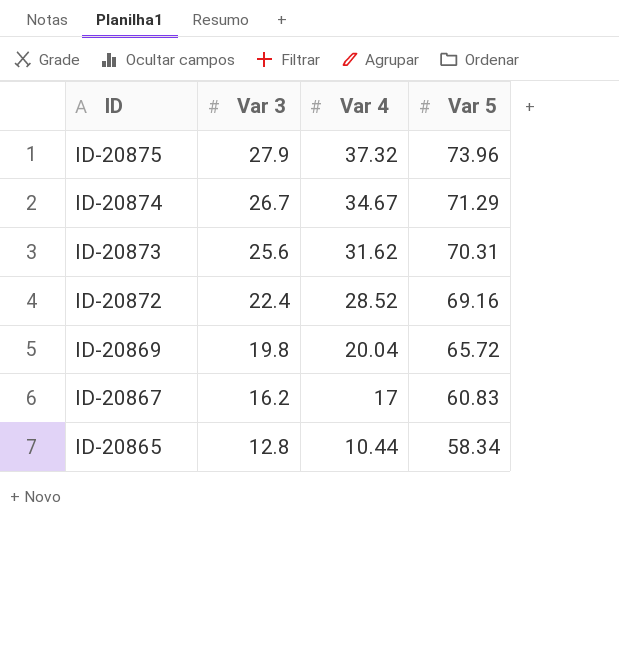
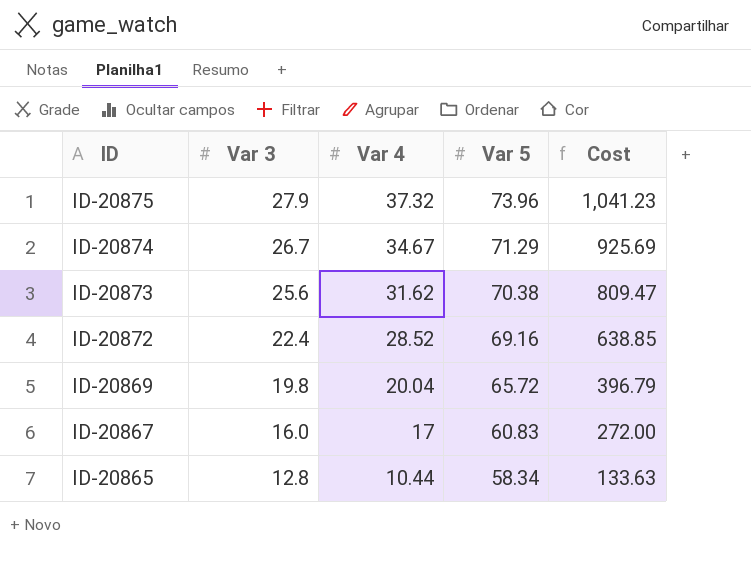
column Cost | formula: none -> [Var 3] * [Var 4]
ID-20873 | Var 5: 70.31 -> 70.38
ID-20867 | Var 3: 16.2 -> 16.0

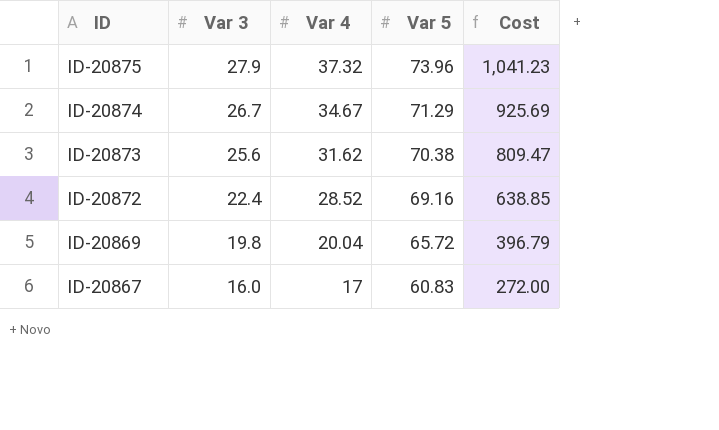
row ID-20865: 12.8 | 10.44 | 58.34 | 133.63 -> none

